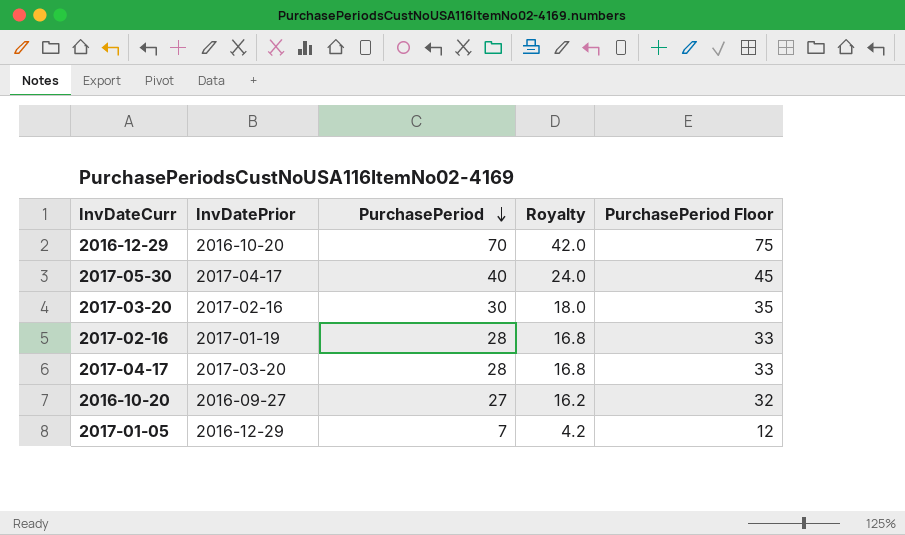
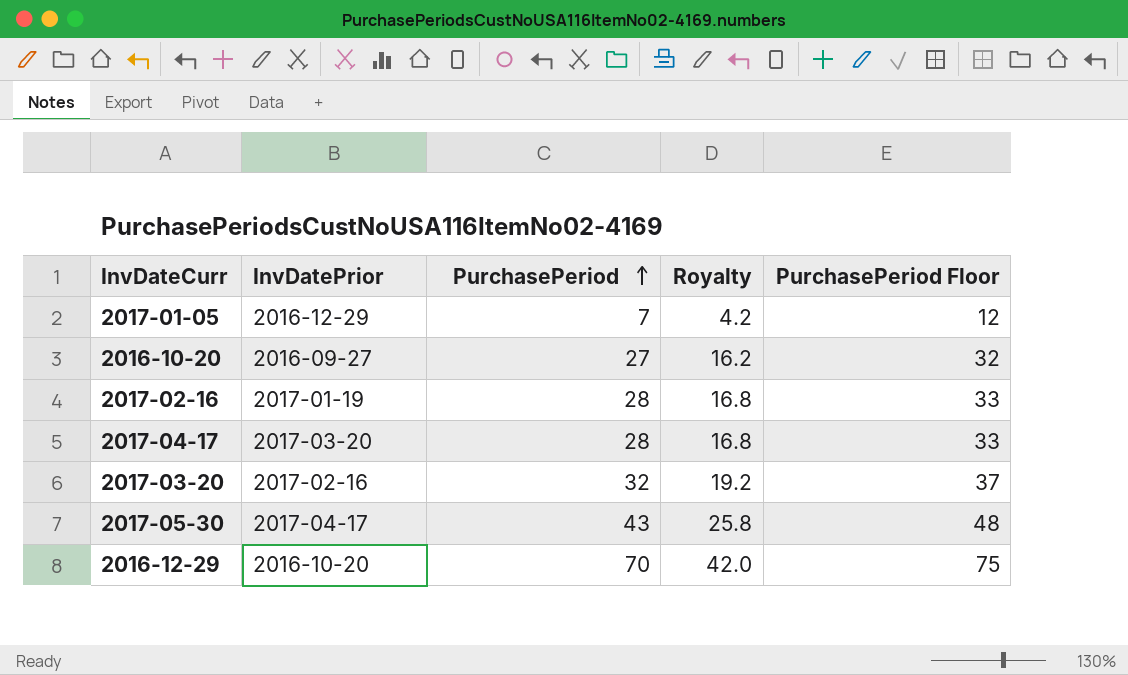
row order: PurchasePeriod descending -> PurchasePeriod ascending
2017-03-20 | PurchasePeriod: 30 -> 32
2017-03-20 | Royalty: 18.0 -> 19.2
2017-03-20 | PurchasePeriod Floor: 35 -> 37
2017-05-30 | PurchasePeriod: 40 -> 43
2017-05-30 | Royalty: 24.0 -> 25.8
2017-05-30 | PurchasePeriod Floor: 45 -> 48

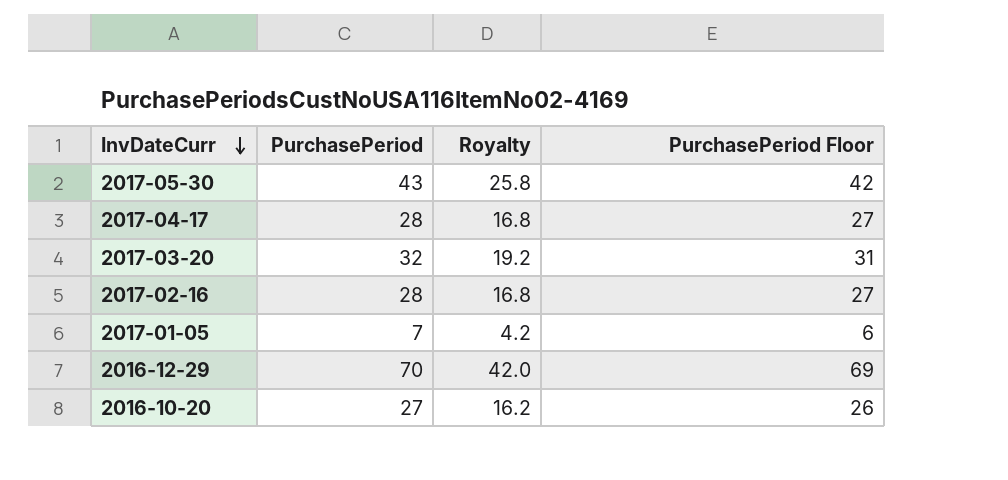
row order: PurchasePeriod ascending -> InvDateCurr descending
column InvDatePrior | position: 2 -> none
column PurchasePeriod Floor | formula: [PurchasePeriod] + 5 -> [PurchasePeriod] - 1

